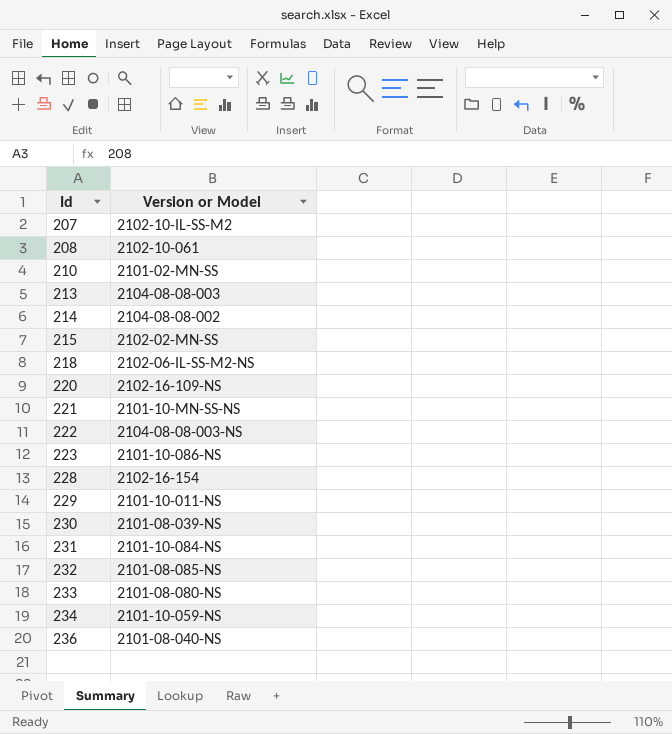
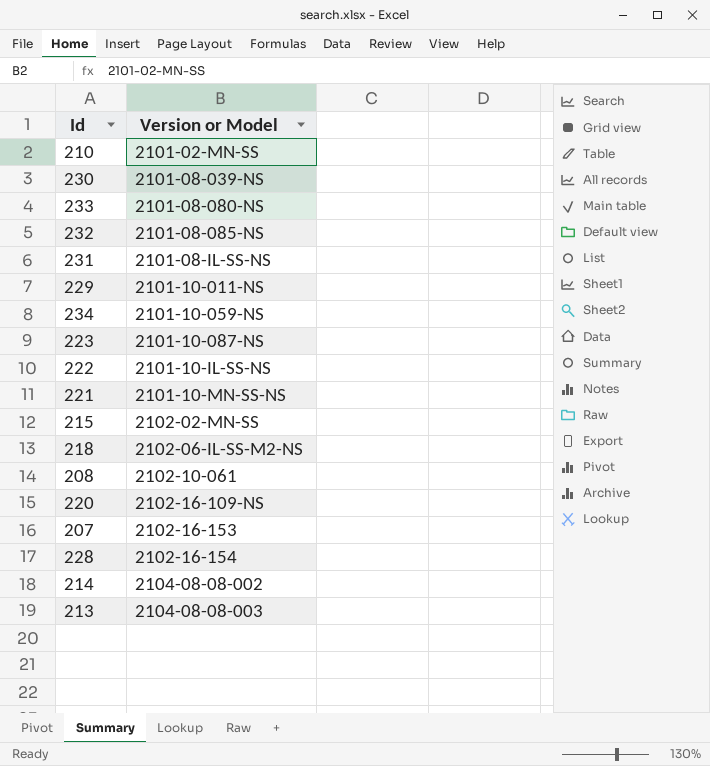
row order: Id ascending -> Version or Model ascending
row 236: 2101-08-040-NS -> none
231 | Version or Model: 2101-10-084-NS -> 2101-08-IL-SS-NS
223 | Version or Model: 2101-10-086-NS -> 2101-10-087-NS
222 | Version or Model: 2104-08-08-003-NS -> 2101-10-IL-SS-NS
207 | Version or Model: 2102-10-IL-SS-M2 -> 2102-16-153

